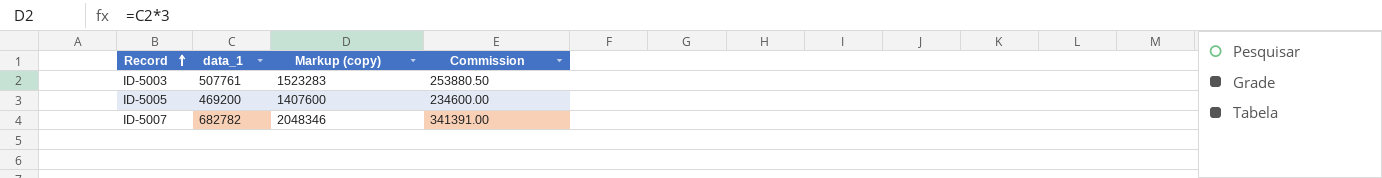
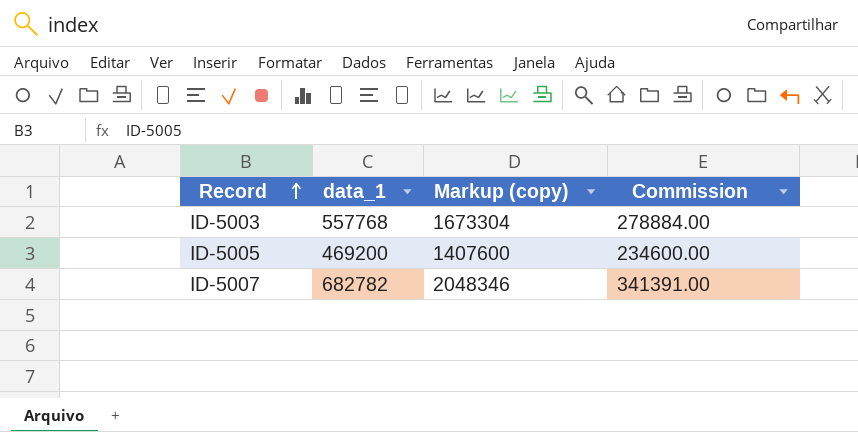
ID-5003 | data_1: 507761 -> 557768
ID-5003 | Markup (copy): 1523283 -> 1673304
ID-5003 | Commission: 253880.50 -> 278884.00

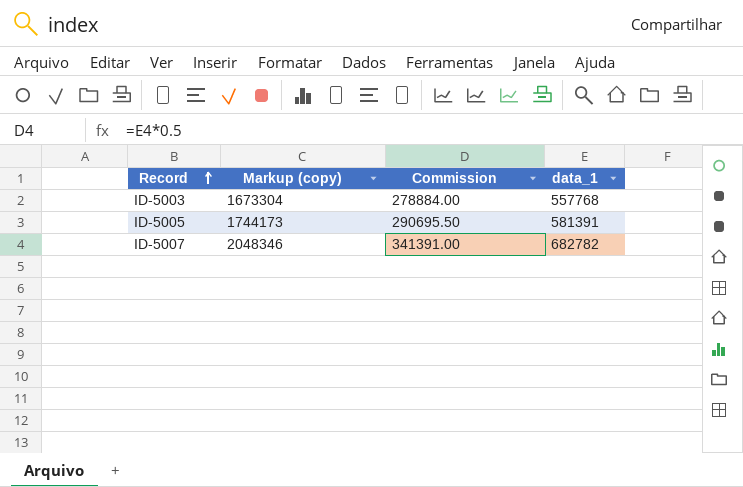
column data_1 | position: 2 -> 4
ID-5005 | Markup (copy): 1407600 -> 1744173
ID-5005 | Commission: 234600.00 -> 290695.50
ID-5005 | data_1: 469200 -> 581391

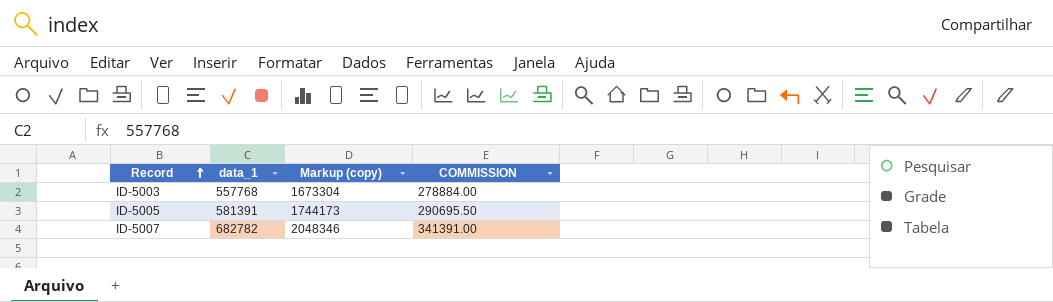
column data_1 | position: 4 -> 2
column name: Commission -> COMMISSION

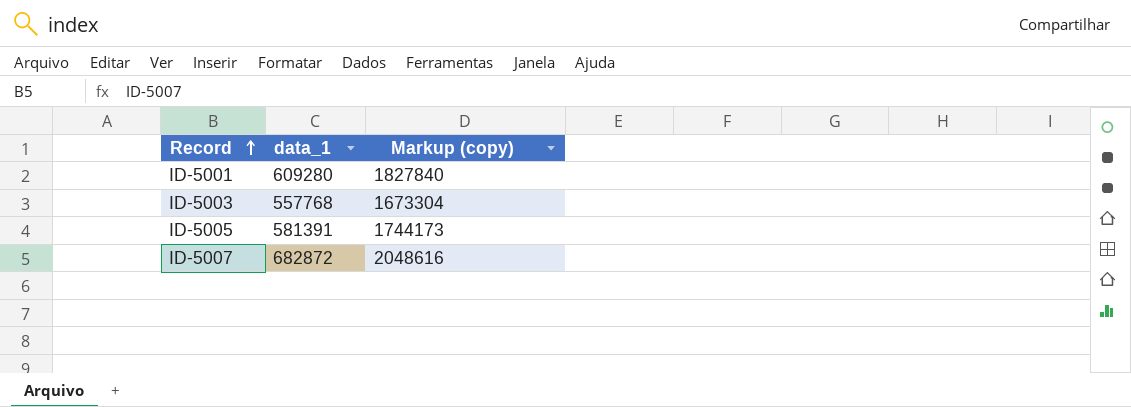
column COMMISSION | formula: [data_1] * 0.5 -> none
row ID-5001: none -> 609280 | 1827840
ID-5007 | data_1: 682782 -> 682872
ID-5007 | Markup (copy): 2048346 -> 2048616

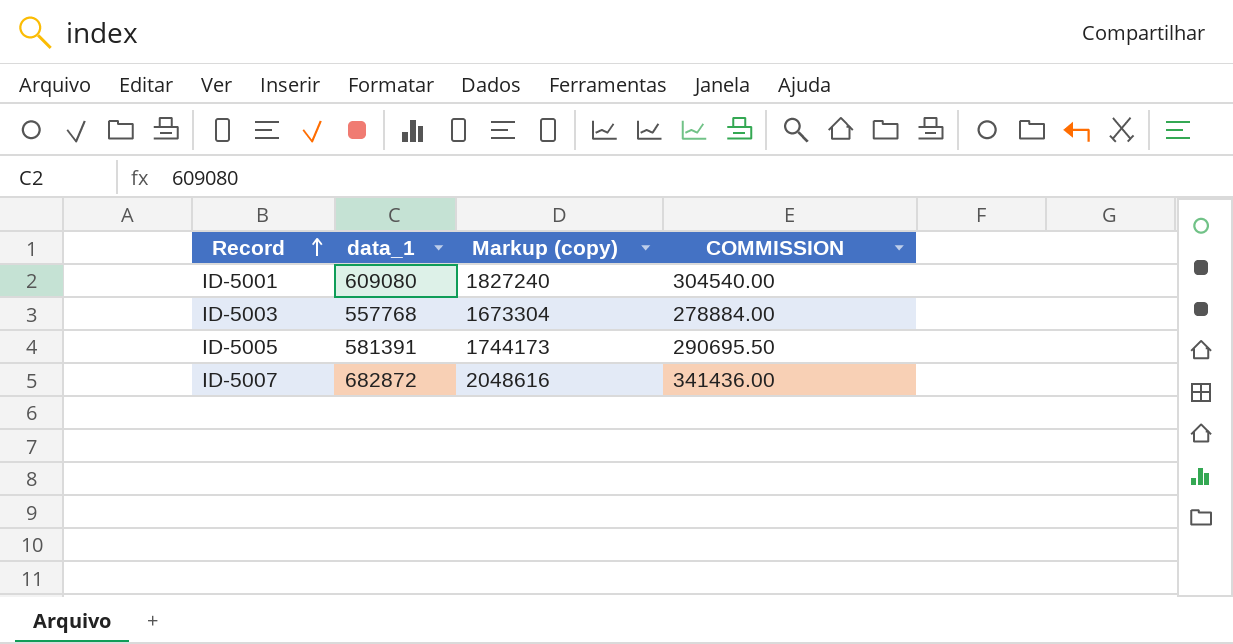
column COMMISSION | formula: none -> [data_1] * 0.5
ID-5001 | data_1: 609280 -> 609080
ID-5001 | Markup (copy): 1827840 -> 1827240

